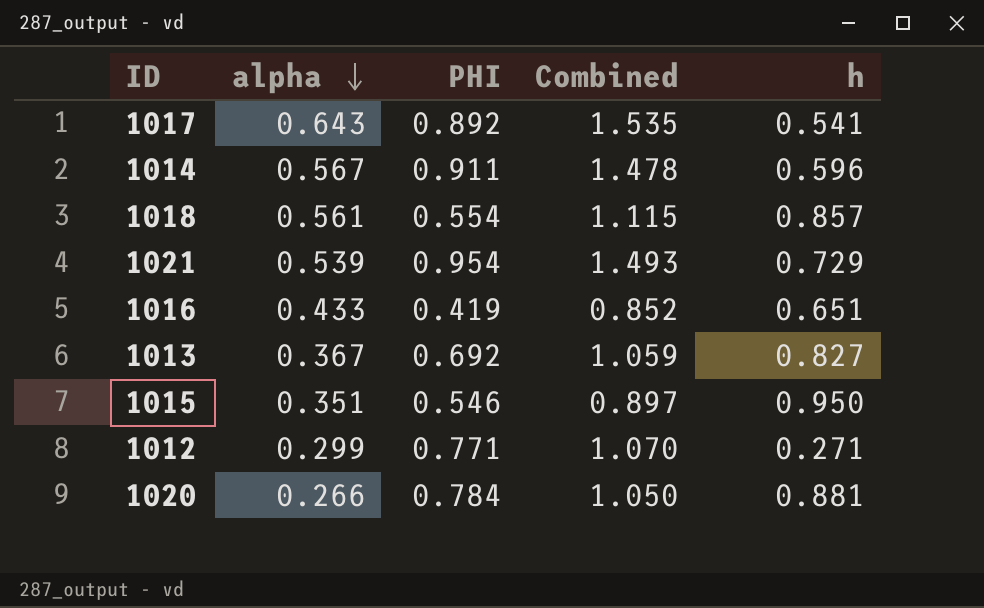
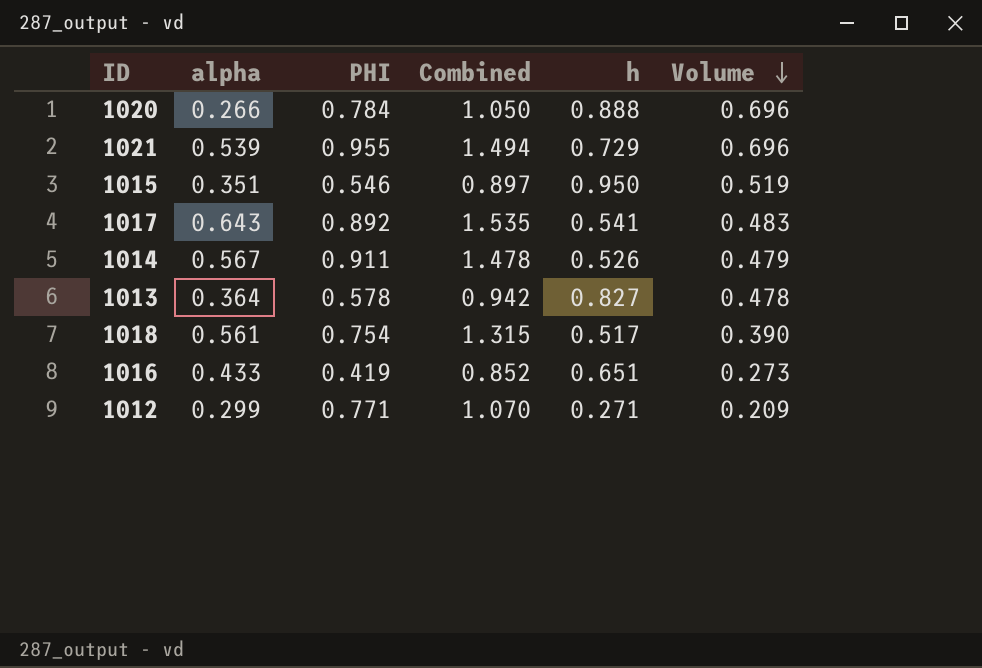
row order: alpha descending -> Volume descending
column Volume | formula: none -> [PHI] * [h]
1020 | h: 0.881 -> 0.888
1021 | PHI: 0.954 -> 0.955
1021 | Combined: 1.493 -> 1.494
1014 | h: 0.596 -> 0.526
1013 | alpha: 0.367 -> 0.364
1013 | PHI: 0.692 -> 0.578
1013 | Combined: 1.059 -> 0.942
1018 | PHI: 0.554 -> 0.754
1018 | Combined: 1.115 -> 1.315
1018 | h: 0.857 -> 0.517

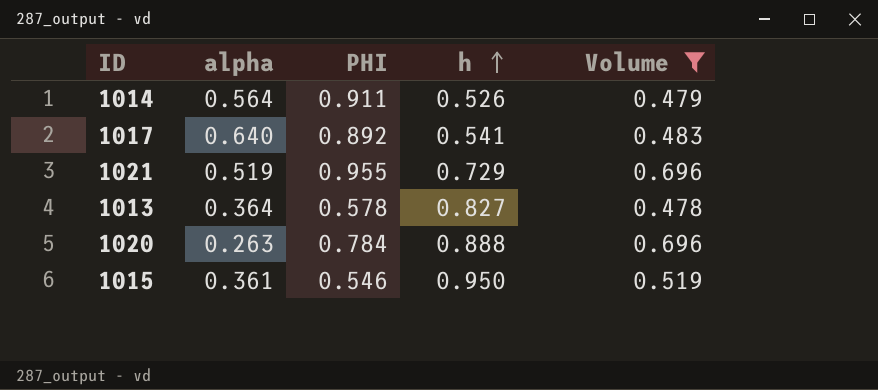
filter: none -> Volume >= 0.478
row order: Volume descending -> h ascending
column Combined | formula: [alpha] + [PHI] -> none
1014 | alpha: 0.567 -> 0.564
1017 | alpha: 0.643 -> 0.640
1021 | alpha: 0.539 -> 0.519
1020 | alpha: 0.266 -> 0.263
1015 | alpha: 0.351 -> 0.361

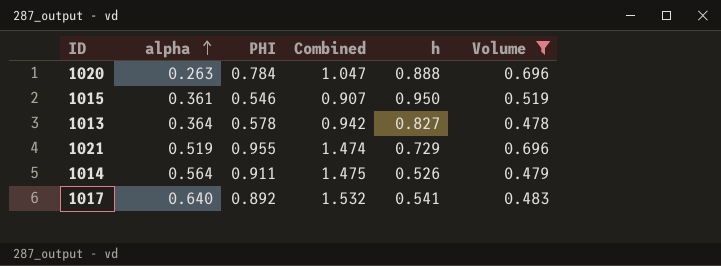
row order: h ascending -> alpha ascending
column Combined | formula: none -> [alpha] + [PHI]

